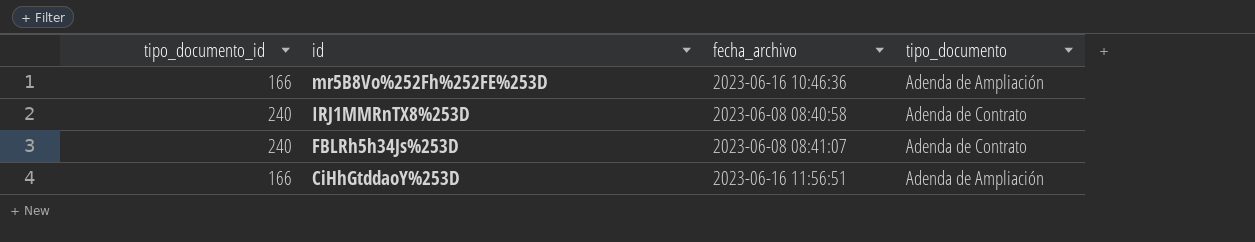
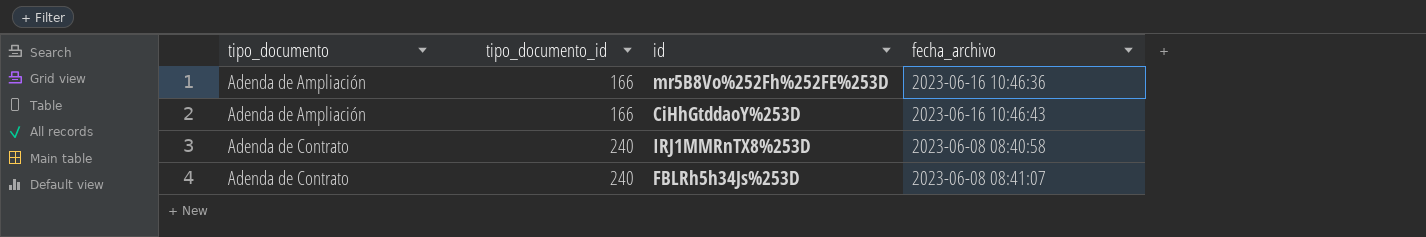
row order: id descending -> tipo_documento ascending
column tipo_documento | position: 4 -> 1
CiHhGtddaoY%253D | fecha_archivo: 2023-06-16 11:56:51 -> 2023-06-16 10:46:43

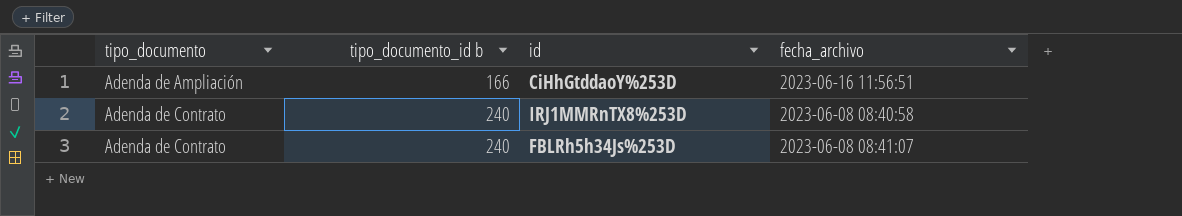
column name: tipo_documento_id -> tipo_documento_id b
row mr5B8Vo%252Fh%252FE%253D: Adenda de Ampliación | 166 | 2023-06-16 10:46:36 -> none
CiHhGtddaoY%253D | fecha_archivo: 2023-06-16 10:46:43 -> 2023-06-16 11:56:51

